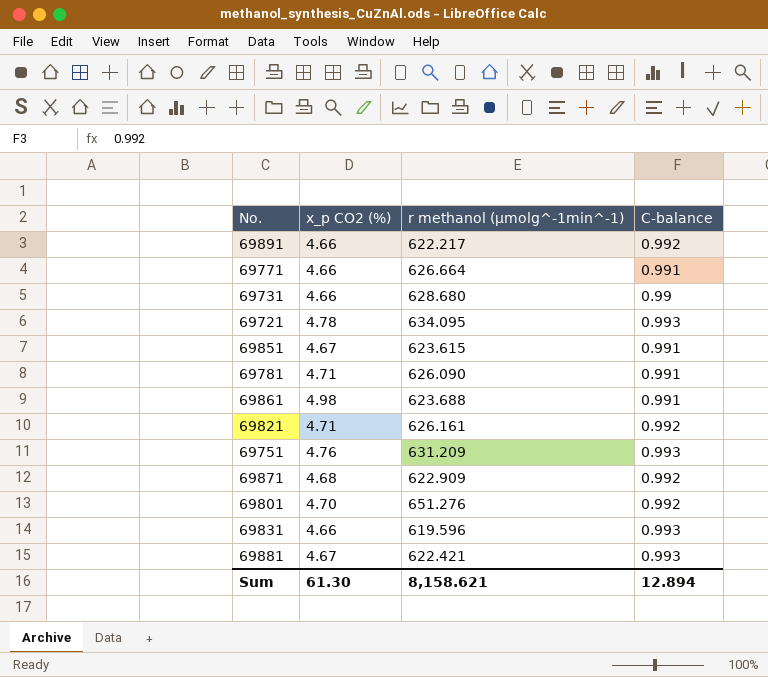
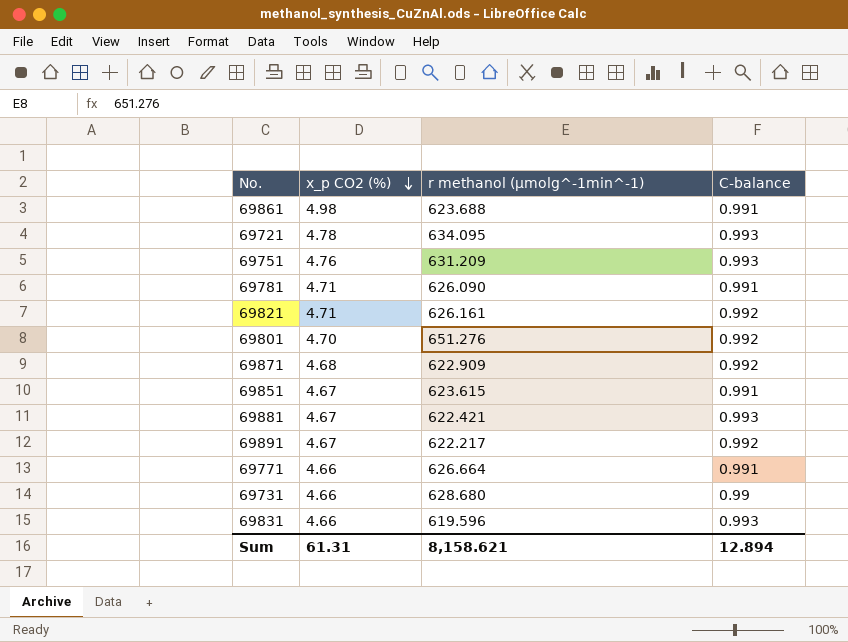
row order: none -> x_p CO2 (%) descending
69891 | x_p CO2 (%): 4.66 -> 4.67
Sum | x_p CO2 (%): 61.30 -> 61.31

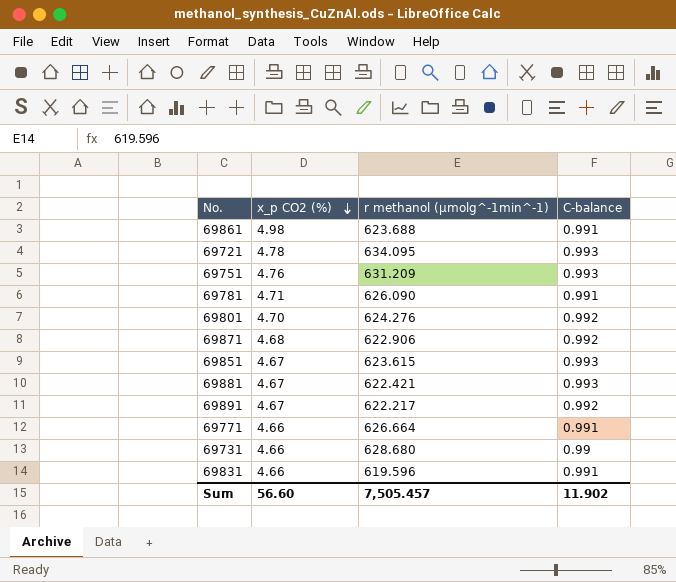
row 69821: 4.71 | 626.161 | 0.992 -> none
69801 | r methanol (µmolg^-1min^-1): 651.276 -> 624.276
69871 | r methanol (µmolg^-1min^-1): 622.909 -> 622.906
69851 | C-balance: 0.991 -> 0.993
69831 | C-balance: 0.993 -> 0.991
Sum | x_p CO2 (%): 61.31 -> 56.60
Sum | r methanol (µmolg^-1min^-1): 8,158.621 -> 7,505.457
Sum | C-balance: 12.894 -> 11.902

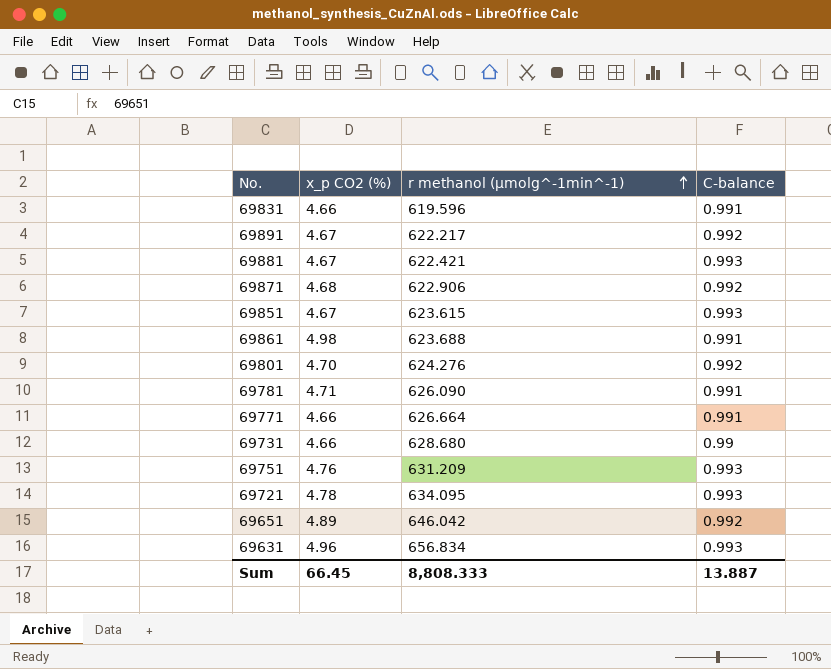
row order: x_p CO2 (%) descending -> r methanol (µmolg^-1min^-1) ascending
row 69651: none -> 4.89 | 646.042 | 0.992
row 69631: none -> 4.96 | 656.834 | 0.993
Sum | x_p CO2 (%): 56.60 -> 66.45
Sum | r methanol (µmolg^-1min^-1): 7,505.457 -> 8,808.333
Sum | C-balance: 11.902 -> 13.887

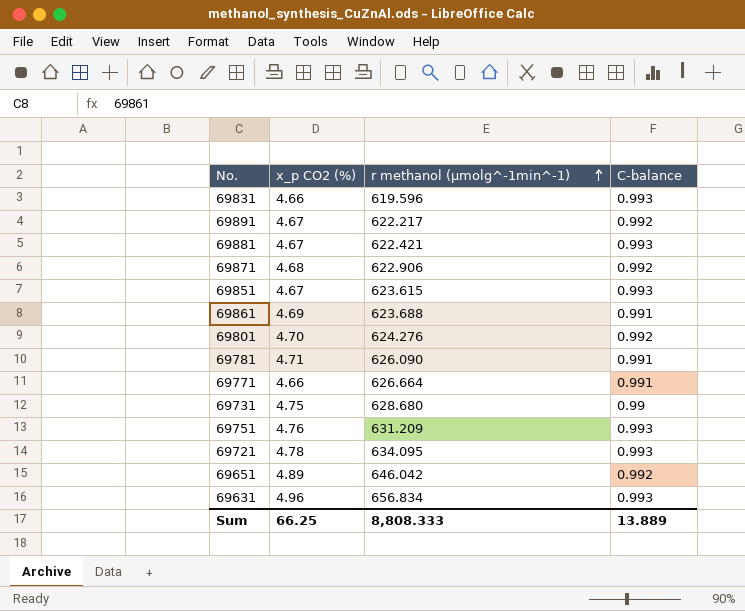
69831 | C-balance: 0.991 -> 0.993
69861 | x_p CO2 (%): 4.98 -> 4.69
69731 | x_p CO2 (%): 4.66 -> 4.75
Sum | x_p CO2 (%): 66.45 -> 66.25
Sum | C-balance: 13.887 -> 13.889

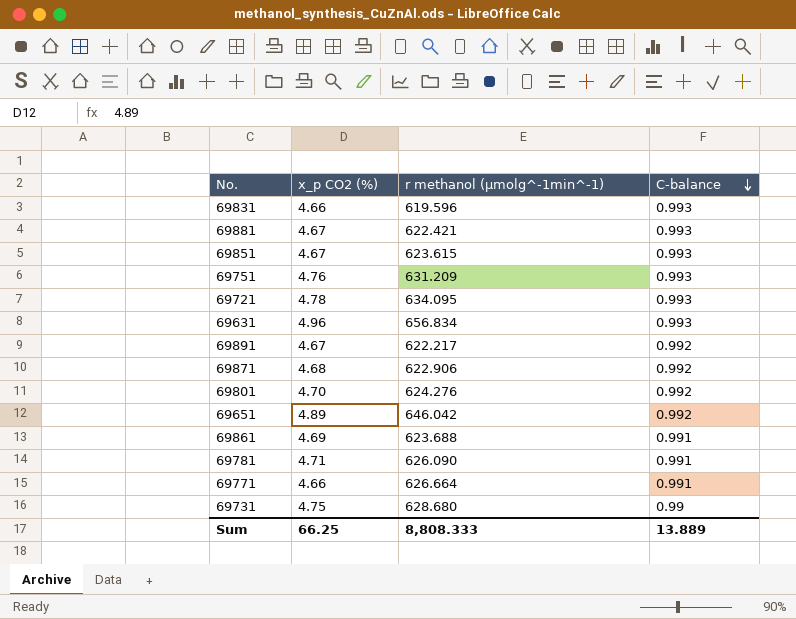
row order: r methanol (µmolg^-1min^-1) ascending -> C-balance descending

